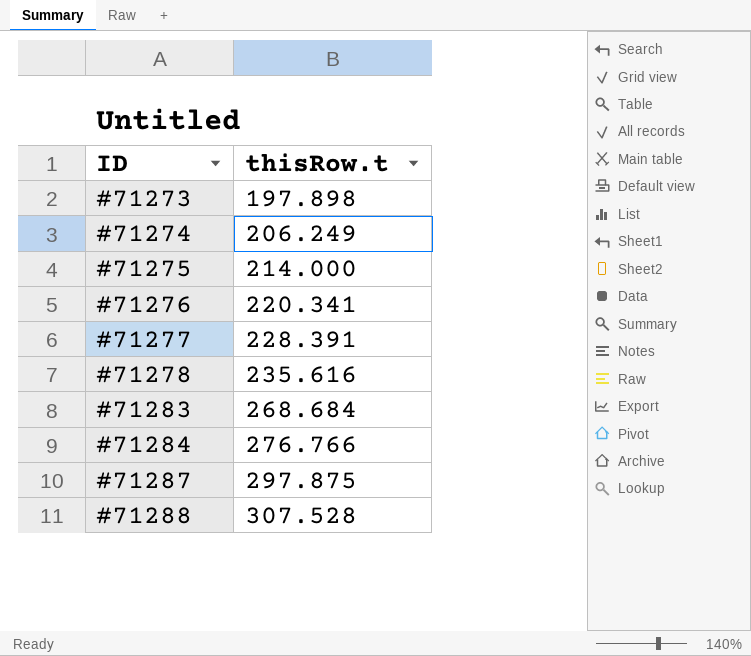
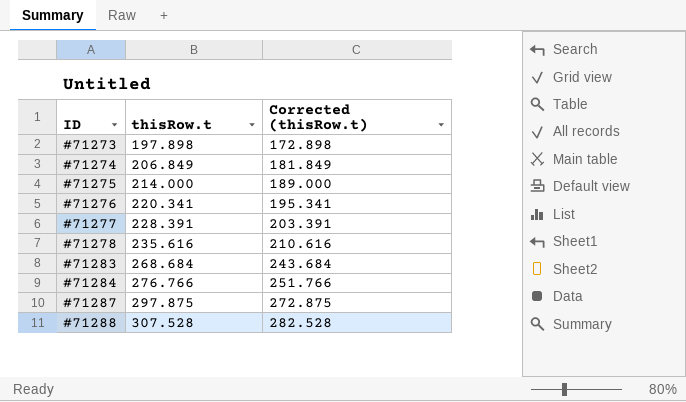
column Corrected (thisRow.t) | formula: none -> [thisRow.t] - 25
#71274 | thisRow.t: 206.249 -> 206.849

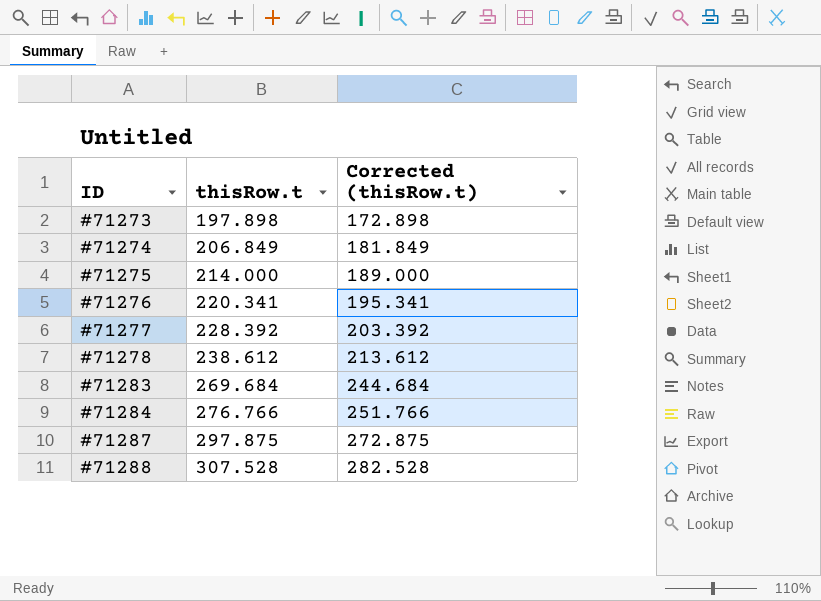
#71277 | thisRow.t: 228.391 -> 228.392
#71277 | Corrected (thisRow.t): 203.391 -> 203.392
#71278 | thisRow.t: 235.616 -> 238.612
#71278 | Corrected (thisRow.t): 210.616 -> 213.612
#71283 | thisRow.t: 268.684 -> 269.684
#71283 | Corrected (thisRow.t): 243.684 -> 244.684

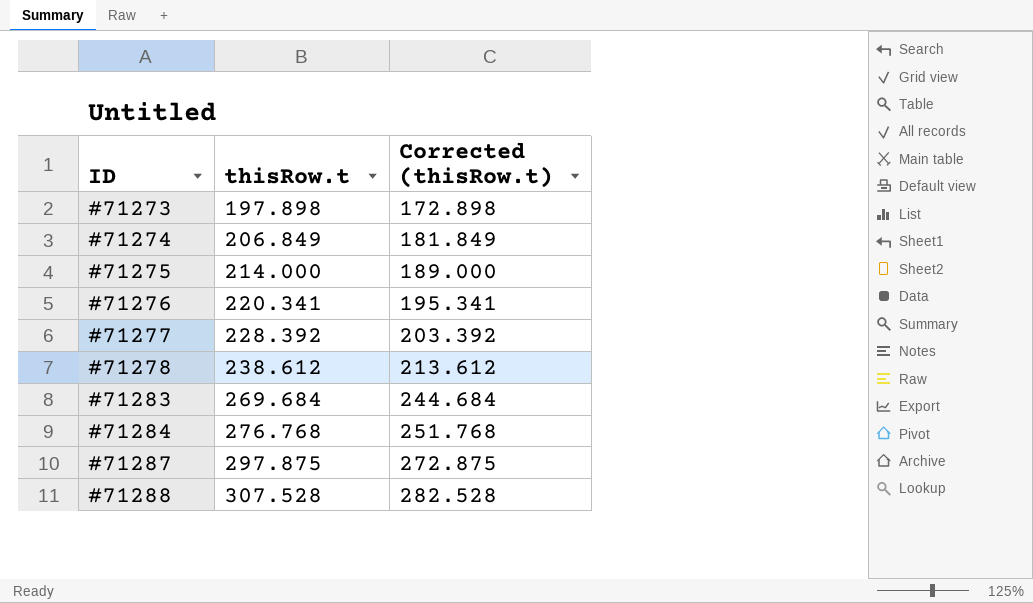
#71284 | thisRow.t: 276.766 -> 276.768
#71284 | Corrected (thisRow.t): 251.766 -> 251.768

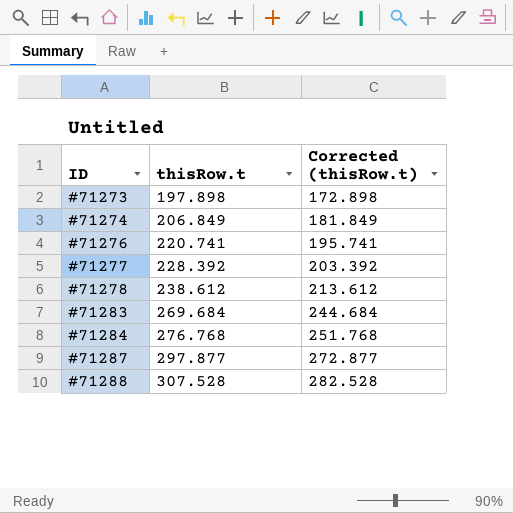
row #71275: 214.000 | 189.000 -> none
#71276 | thisRow.t: 220.341 -> 220.741
#71276 | Corrected (thisRow.t): 195.341 -> 195.741
#71287 | thisRow.t: 297.875 -> 297.877
#71287 | Corrected (thisRow.t): 272.875 -> 272.877

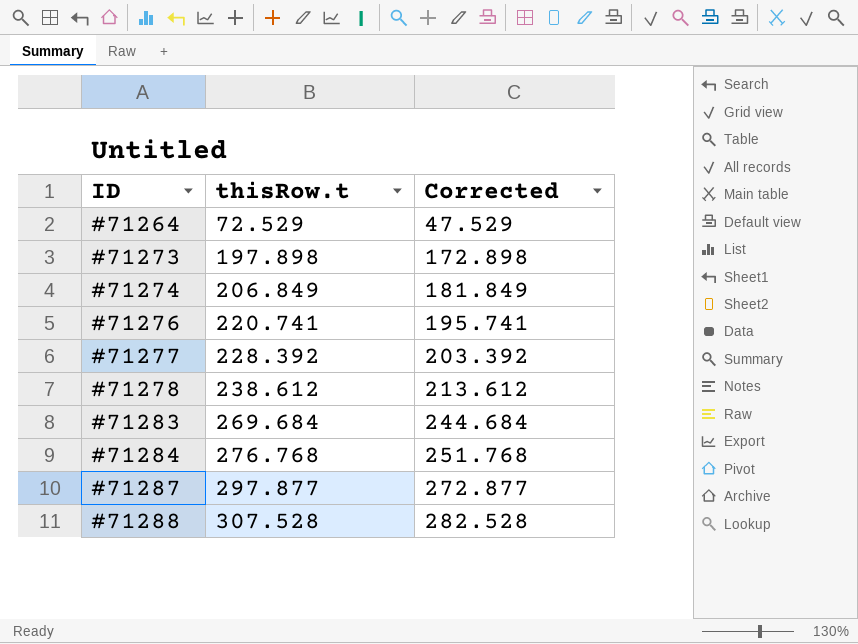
column name: Corrected (thisRow.t) -> Corrected
row #71264: none -> 72.529 | 47.529

